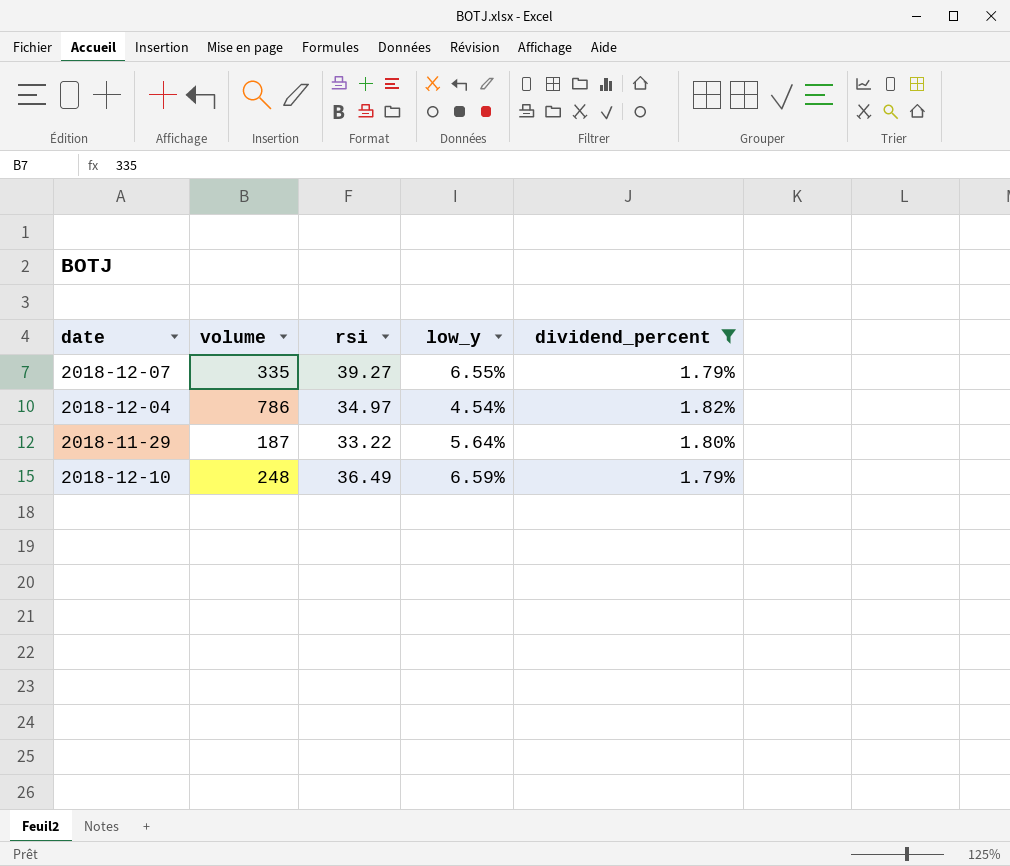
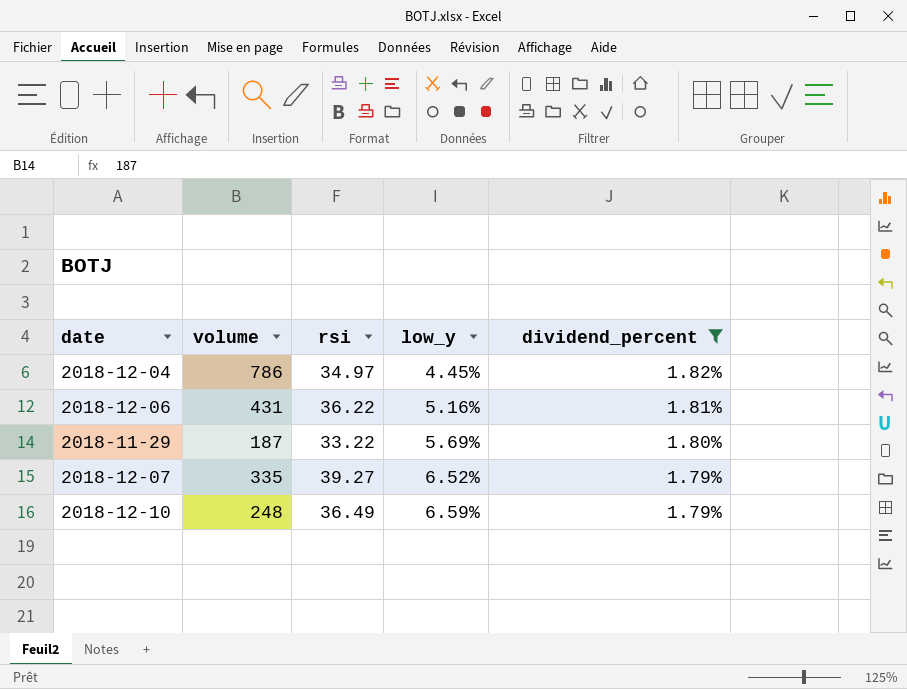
row order: none -> low_y ascending
2018-12-04 | low_y: 4.54% -> 4.45%
row 2018-12-06: none -> 431 | 36.22 | 5.16% | 1.81%
2018-11-29 | low_y: 5.64% -> 5.69%
2018-12-07 | low_y: 6.55% -> 6.52%

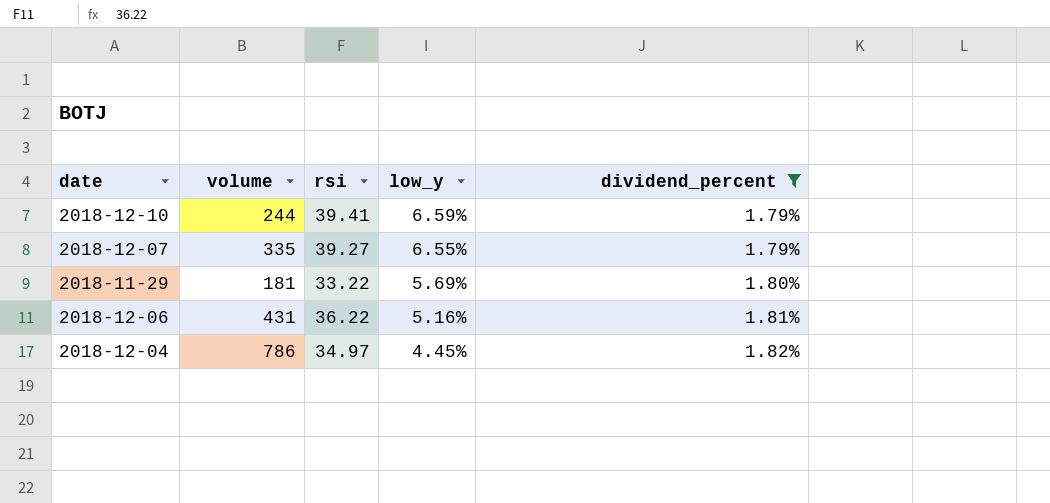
row order: low_y ascending -> low_y descending
2018-12-10 | volume: 248 -> 244
2018-12-10 | rsi: 36.49 -> 39.41
2018-12-07 | low_y: 6.52% -> 6.55%
2018-11-29 | volume: 187 -> 181

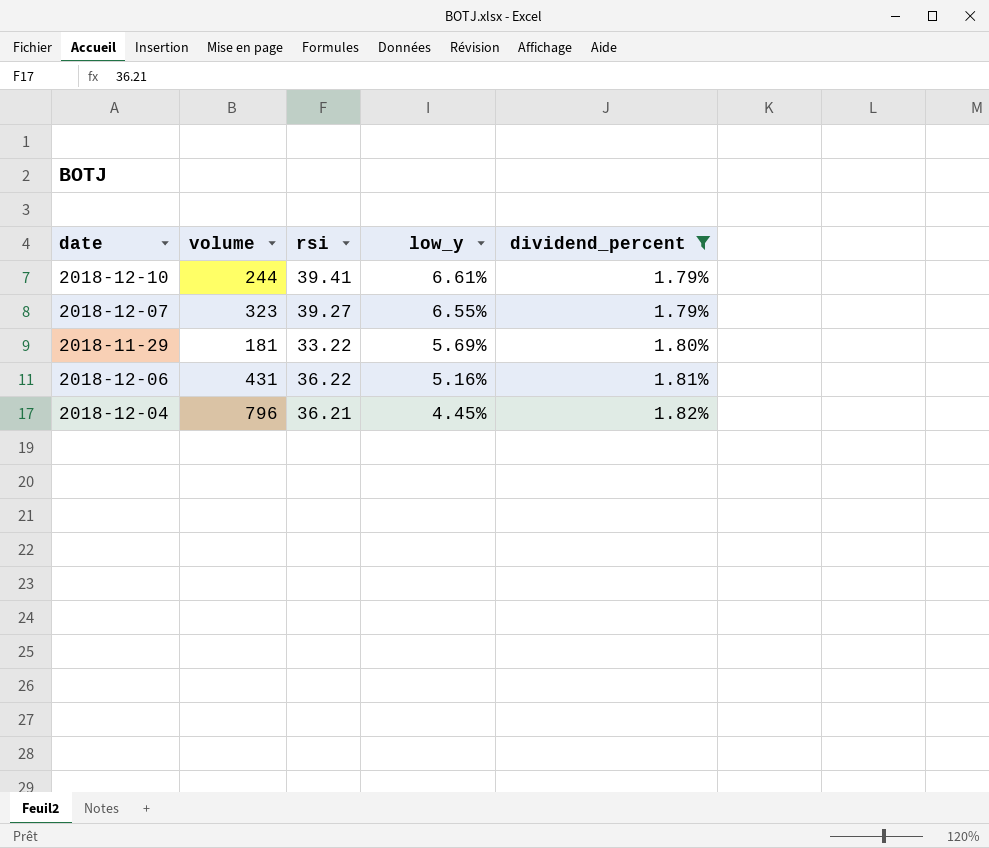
2018-12-10 | low_y: 6.59% -> 6.61%
2018-12-07 | volume: 335 -> 323
2018-12-04 | volume: 786 -> 796
2018-12-04 | rsi: 34.97 -> 36.21

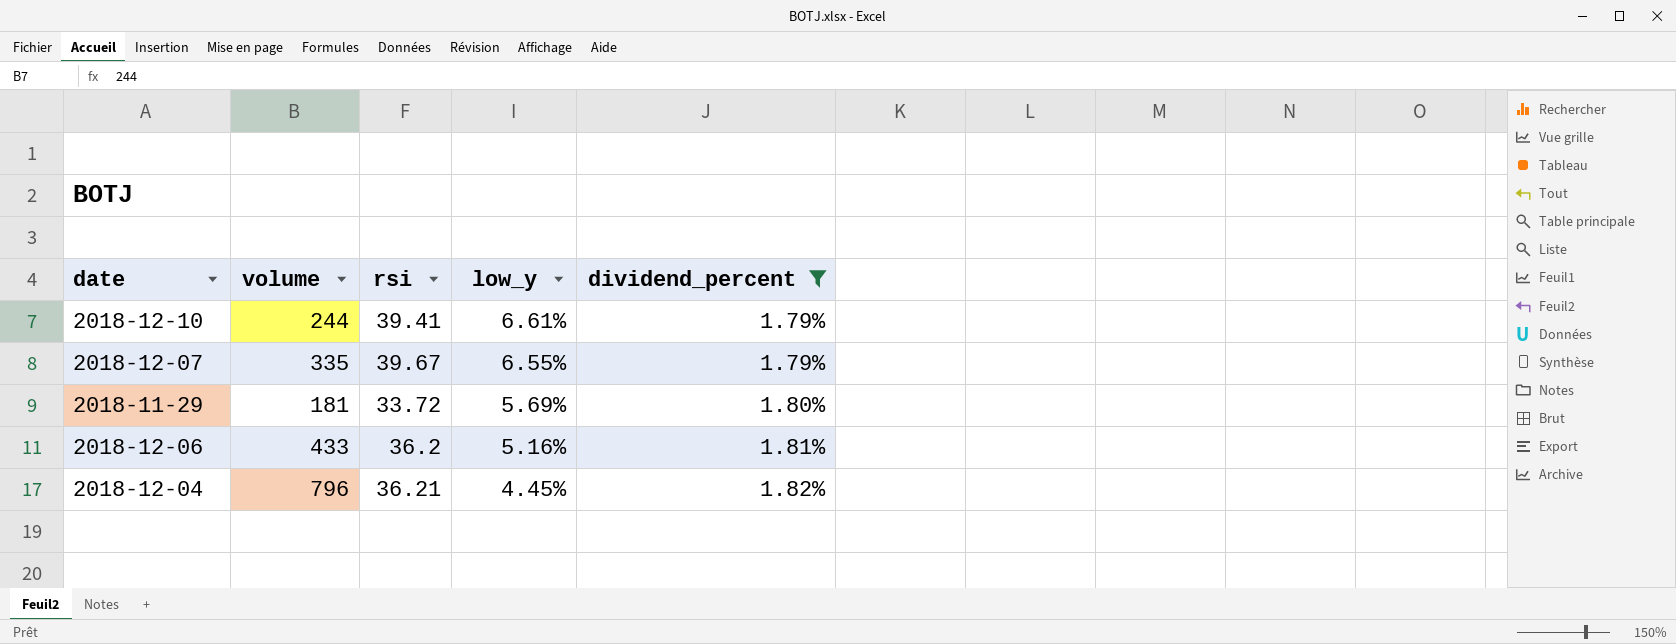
2018-12-07 | volume: 323 -> 335
2018-12-07 | rsi: 39.27 -> 39.67
2018-11-29 | rsi: 33.22 -> 33.72
2018-12-06 | volume: 431 -> 433
2018-12-06 | rsi: 36.22 -> 36.2

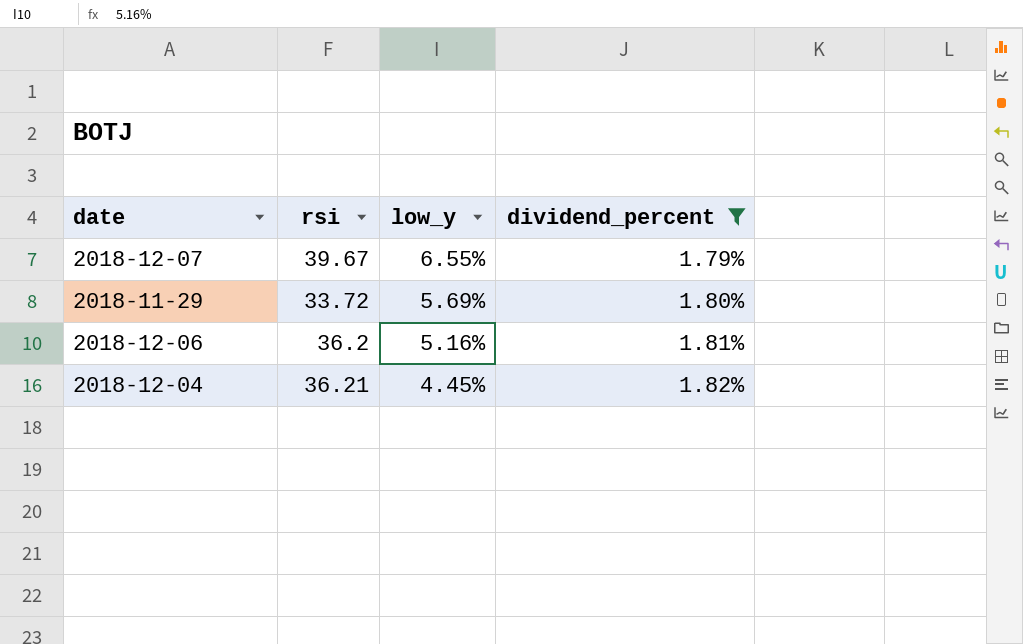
column volume | position: 2 -> none
row 2018-12-10: 244 | 39.41 | 6.61% | 1.79% -> none

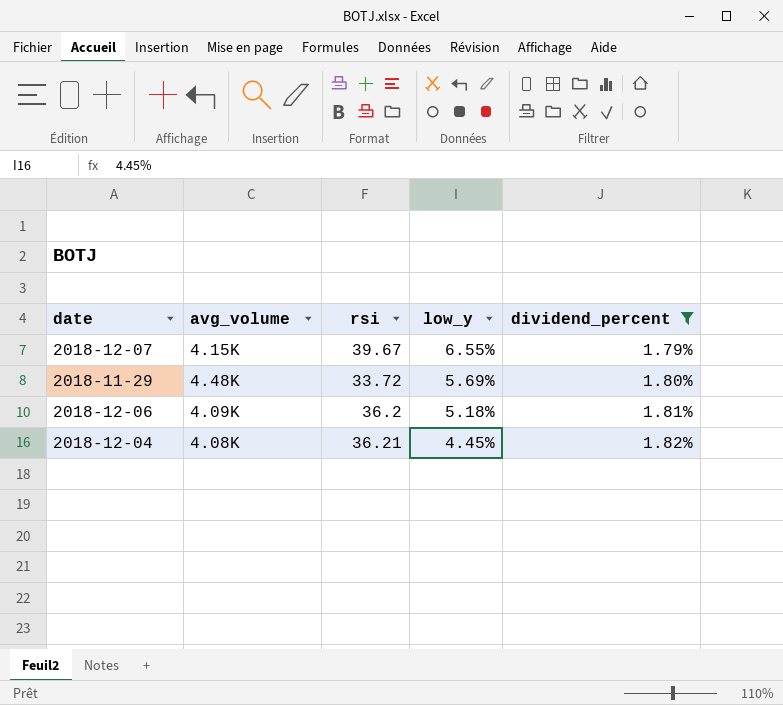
column avg_volume | position: none -> 2
2018-12-06 | low_y: 5.16% -> 5.18%

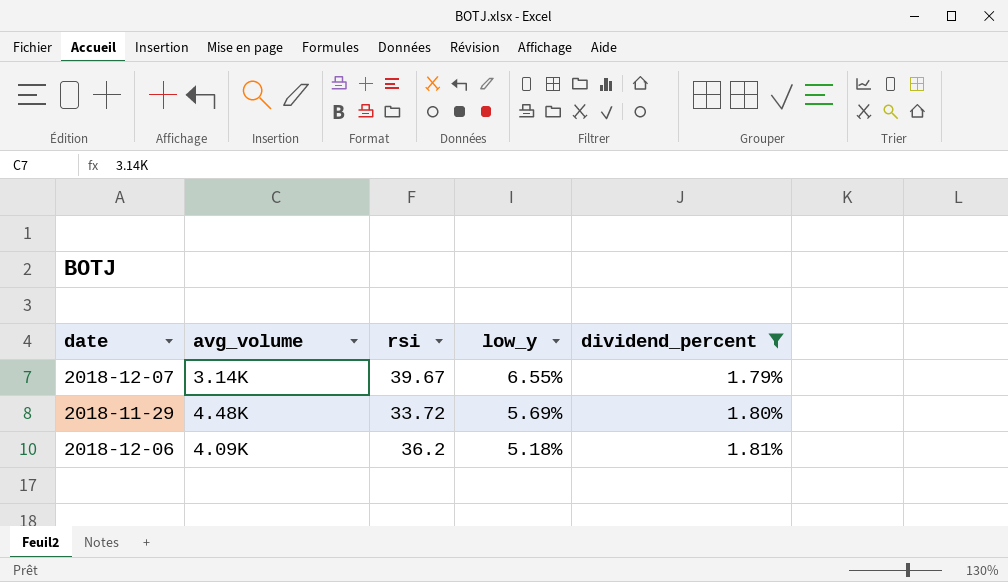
row 2018-12-04: 4.08K | 36.21 | 4.45% | 1.82% -> none
2018-12-07 | avg_volume: 4.15K -> 3.14K

